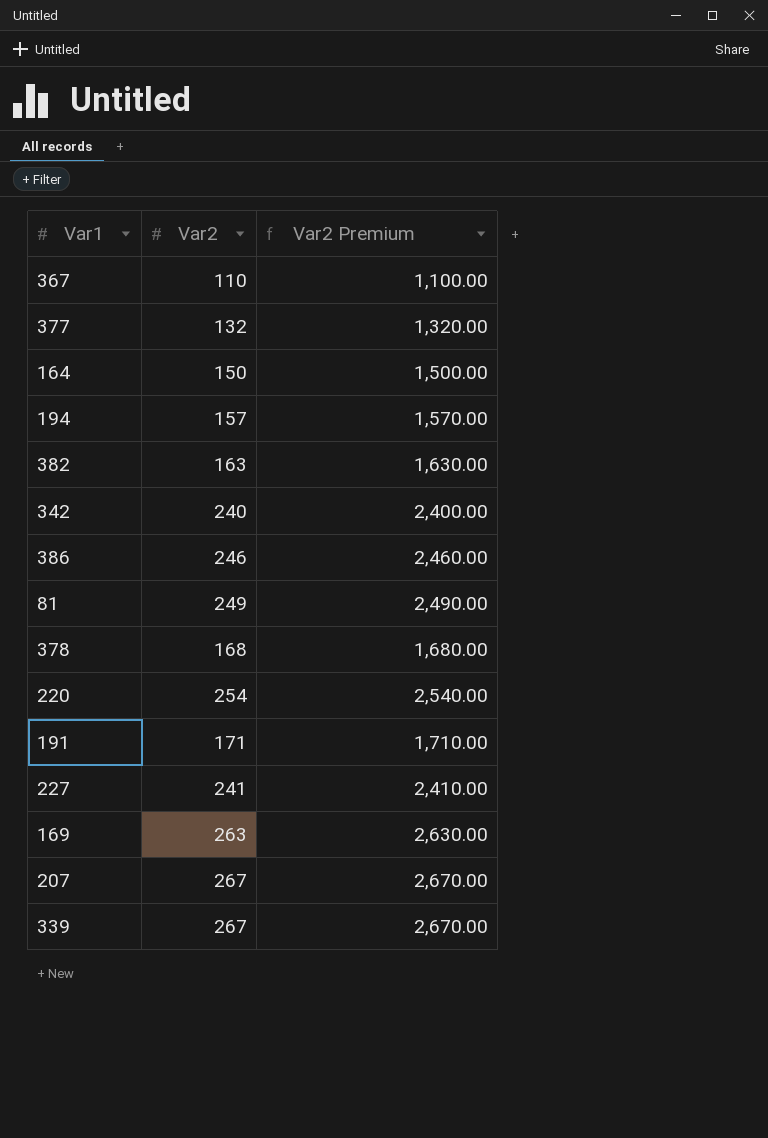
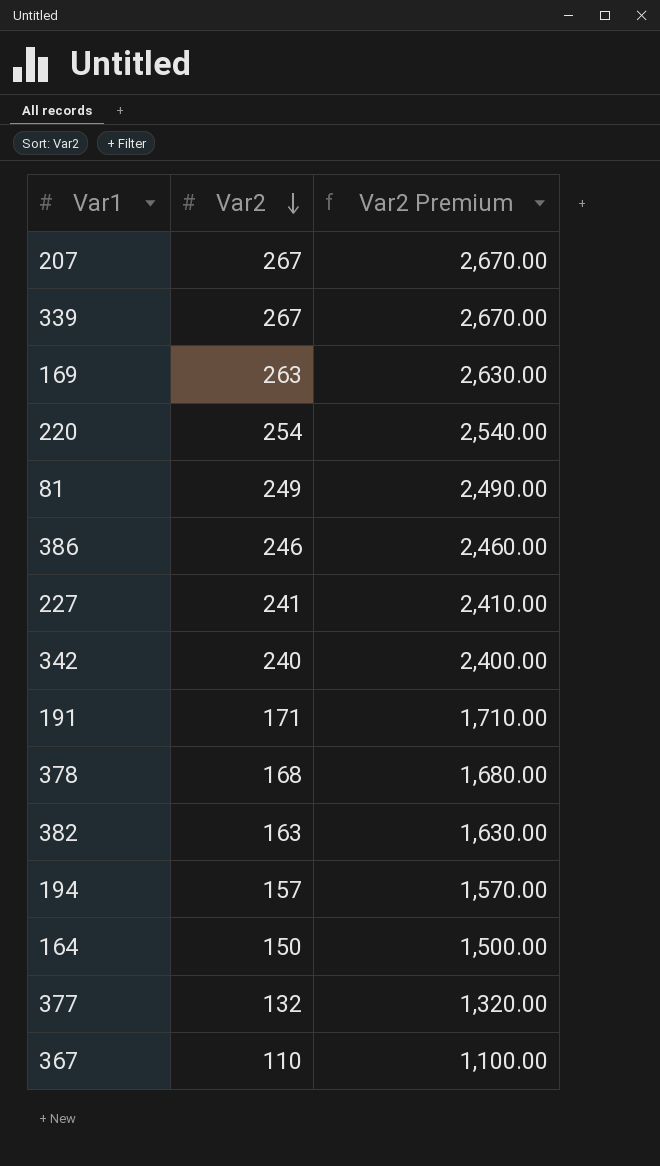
row order: none -> Var2 descending

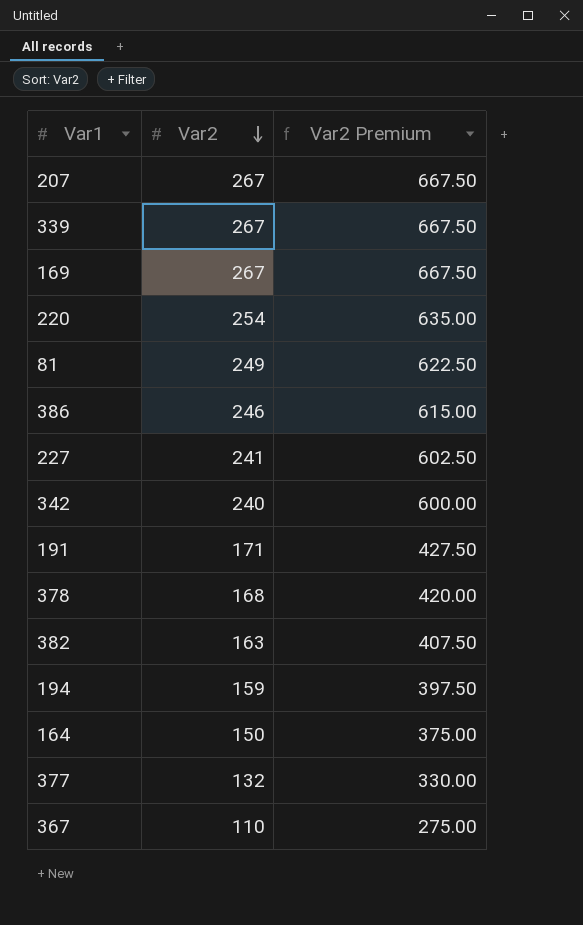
column Var2 Premium | formula: [Var2] * 10 -> [Var2] * 2.5
169 | Var2: 263 -> 267
194 | Var2: 157 -> 159

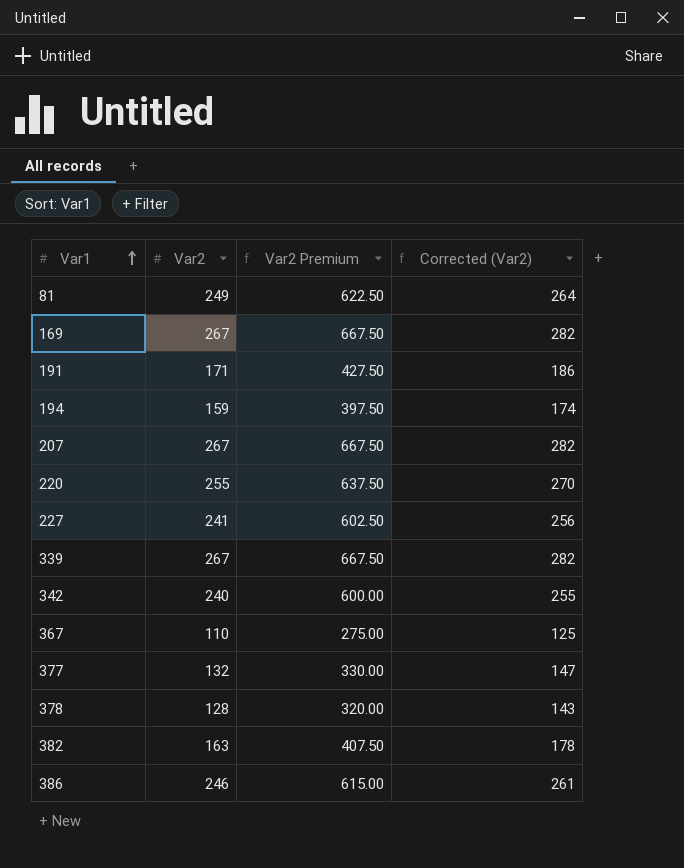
row order: Var2 descending -> Var1 ascending
column Corrected (Var2) | formula: none -> [Var2] + 15
row 164: 150 | 375.00 -> none
220 | Var2: 254 -> 255
220 | Var2 Premium: 635.00 -> 637.50
378 | Var2: 168 -> 128
378 | Var2 Premium: 420.00 -> 320.00

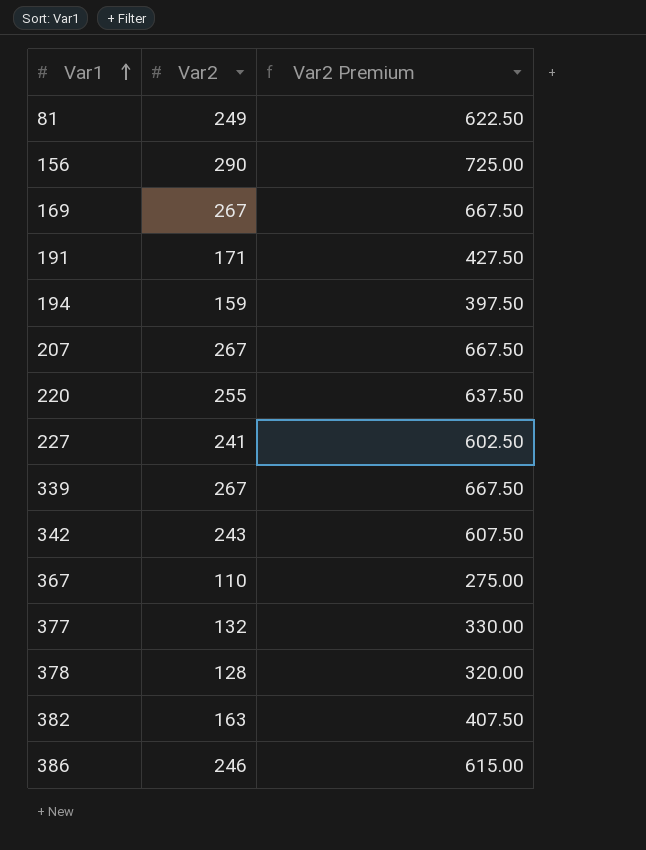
column Corrected (Var2) | formula: [Var2] + 15 -> none
row 156: none -> 290 | 725.00
342 | Var2: 240 -> 243
342 | Var2 Premium: 600.00 -> 607.50

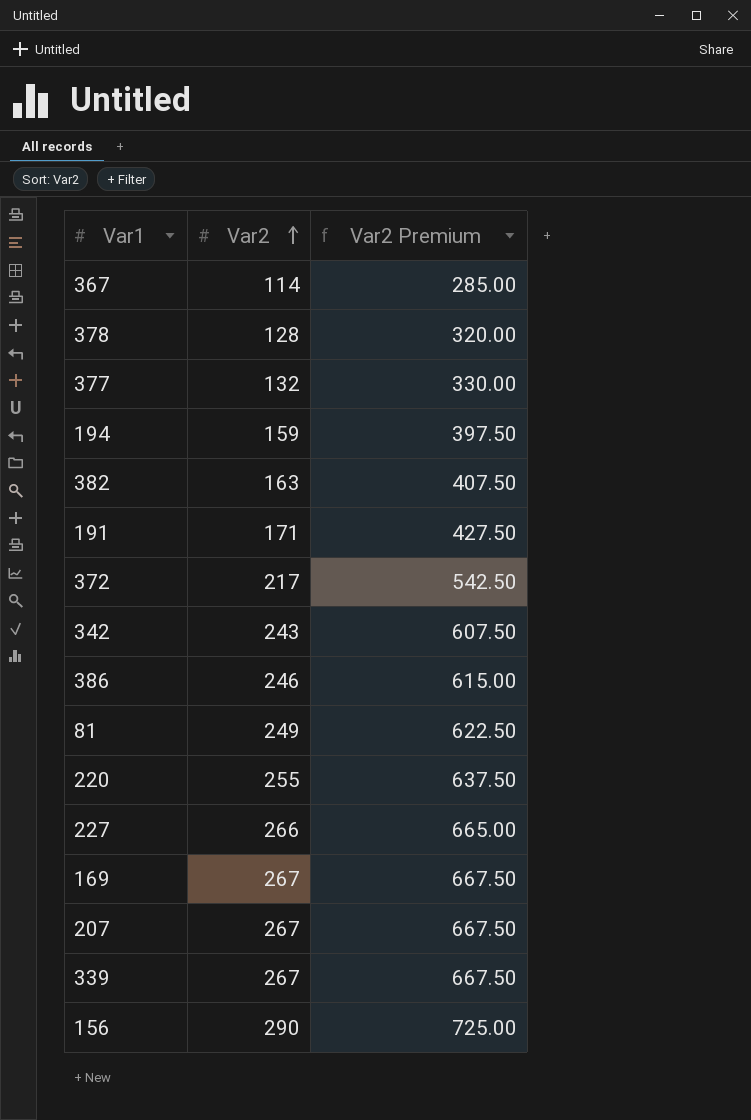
row order: Var1 ascending -> Var2 ascending
367 | Var2: 110 -> 114
367 | Var2 Premium: 275.00 -> 285.00
row 372: none -> 217 | 542.50
227 | Var2: 241 -> 266
227 | Var2 Premium: 602.50 -> 665.00

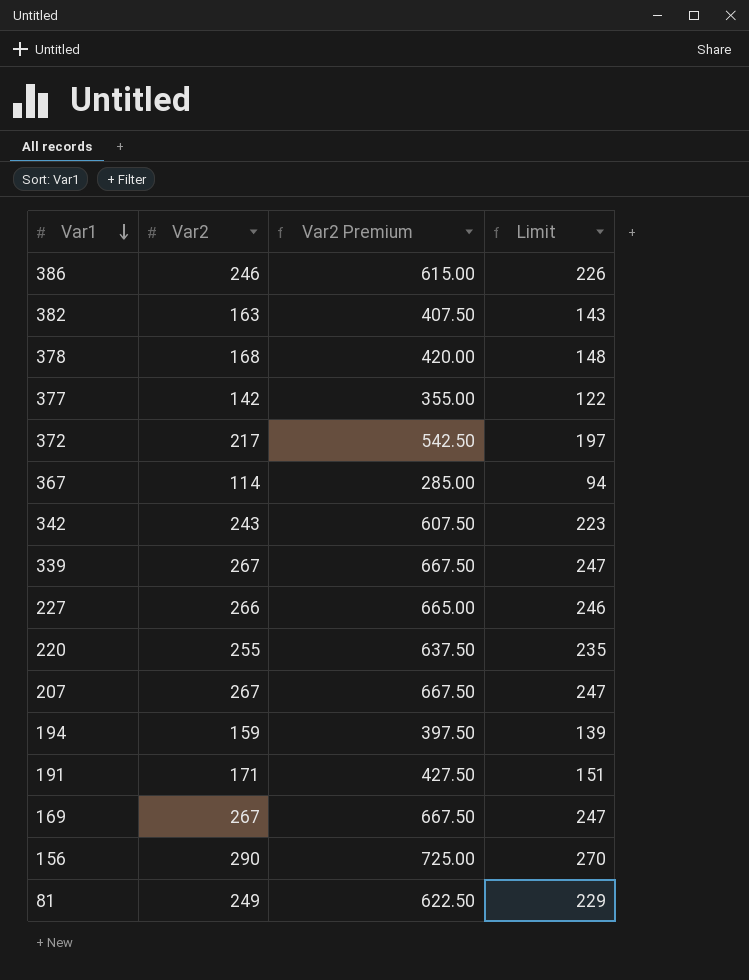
row order: Var2 ascending -> Var1 descending
column Limit | formula: none -> [Var2] - 20
378 | Var2: 128 -> 168
378 | Var2 Premium: 320.00 -> 420.00
377 | Var2: 132 -> 142
377 | Var2 Premium: 330.00 -> 355.00

